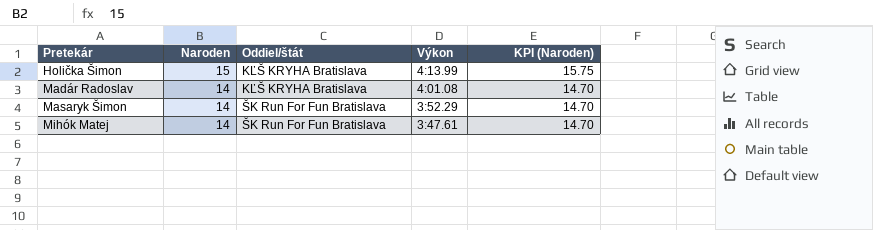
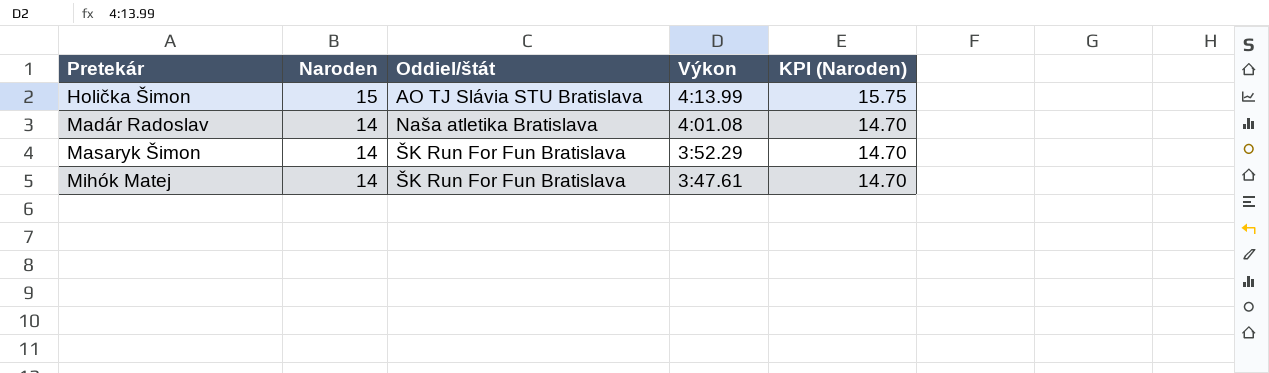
Holička Šimon | Oddiel/štát: KĽŠ KRYHA Bratislava -> AO TJ Slávia STU Bratislava
Madár Radoslav | Oddiel/štát: KĽŠ KRYHA Bratislava -> Naša atletika Bratislava

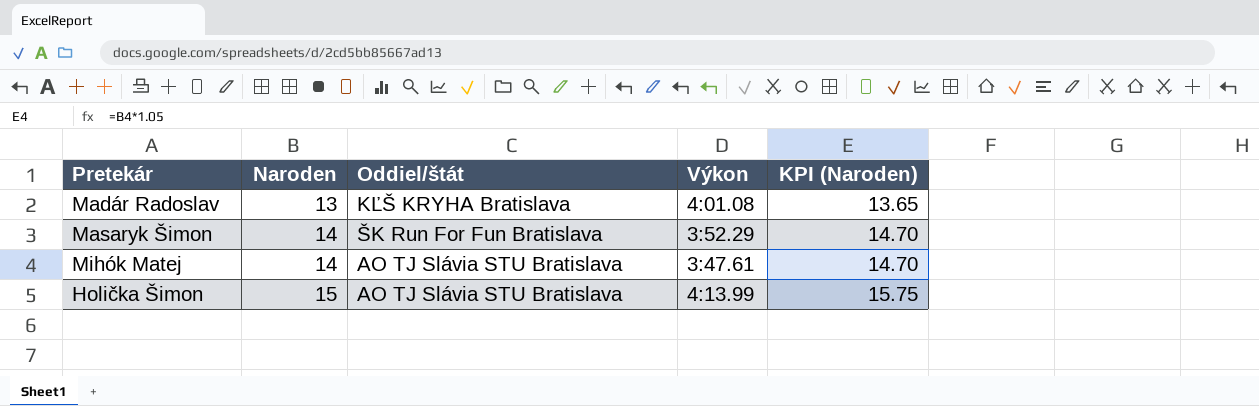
row order: Pretekár ascending -> Naroden ascending
Madár Radoslav | Naroden: 14 -> 13
Madár Radoslav | Oddiel/štát: Naša atletika Bratislava -> KĽŠ KRYHA Bratislava
Madár Radoslav | KPI (Naroden): 14.70 -> 13.65
Mihók Matej | Oddiel/štát: ŠK Run For Fun Bratislava -> AO TJ Slávia STU Bratislava

